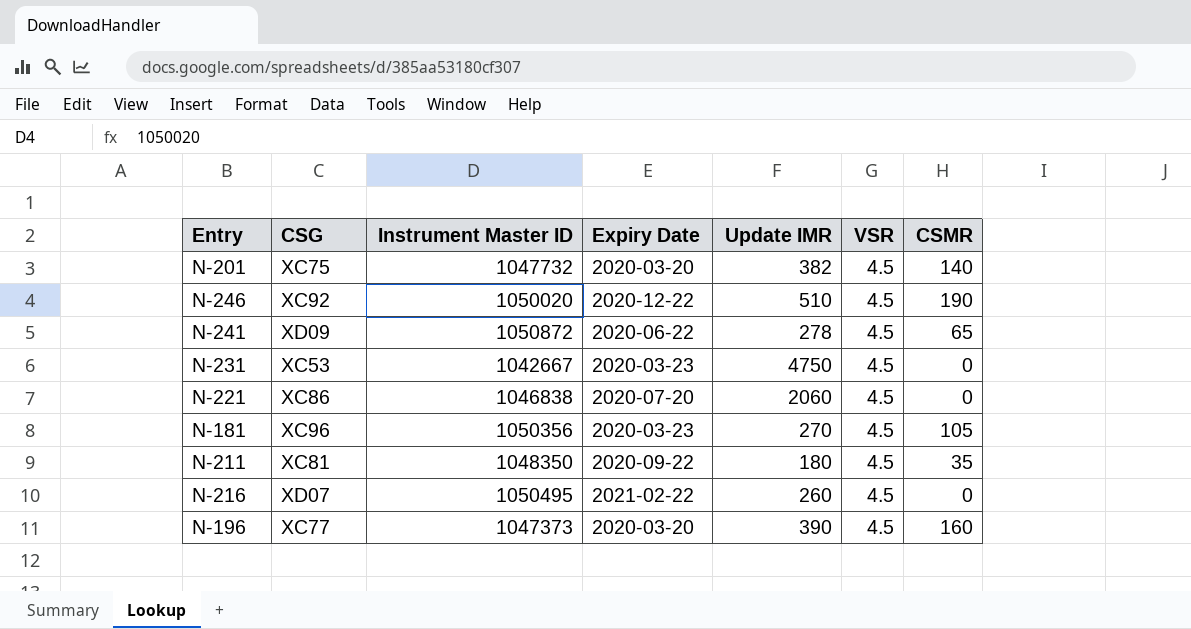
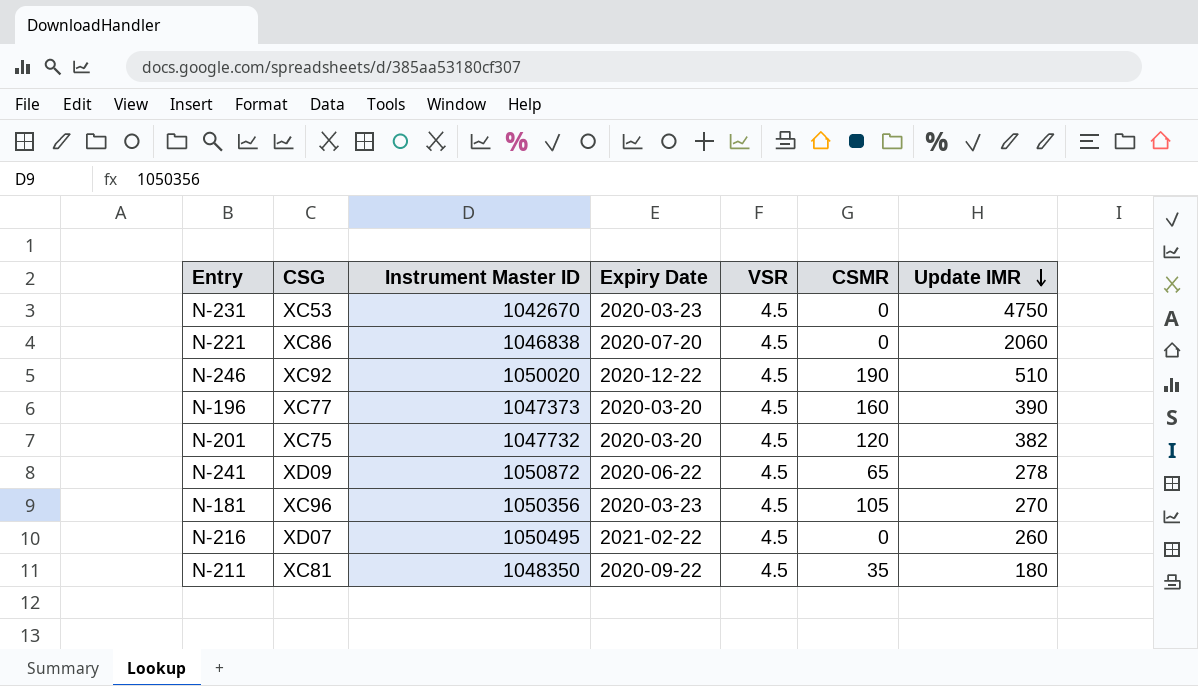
row order: none -> Update IMR descending
column Update IMR | position: 5 -> 7
N-231 | Instrument Master ID: 1042667 -> 1042670
N-201 | CSMR: 140 -> 120

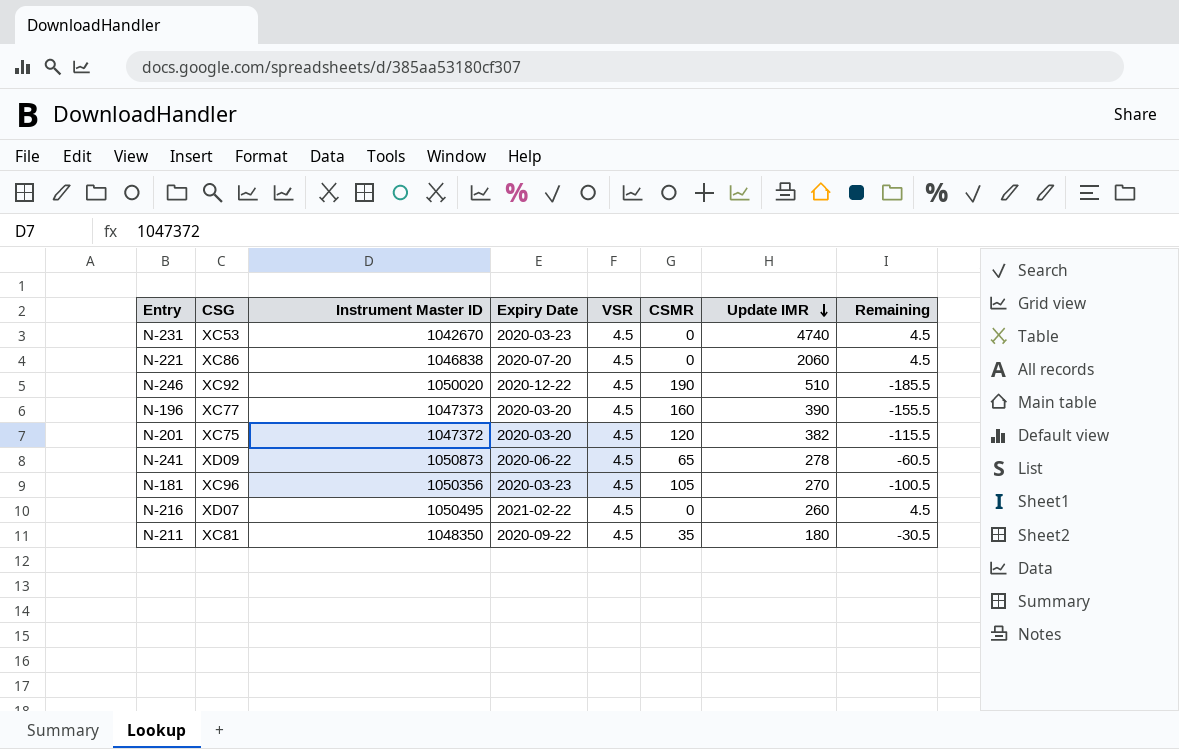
column Remaining | formula: none -> [VSR] - [CSMR]
N-231 | Update IMR: 4750 -> 4740
N-201 | Instrument Master ID: 1047732 -> 1047372
N-241 | Instrument Master ID: 1050872 -> 1050873

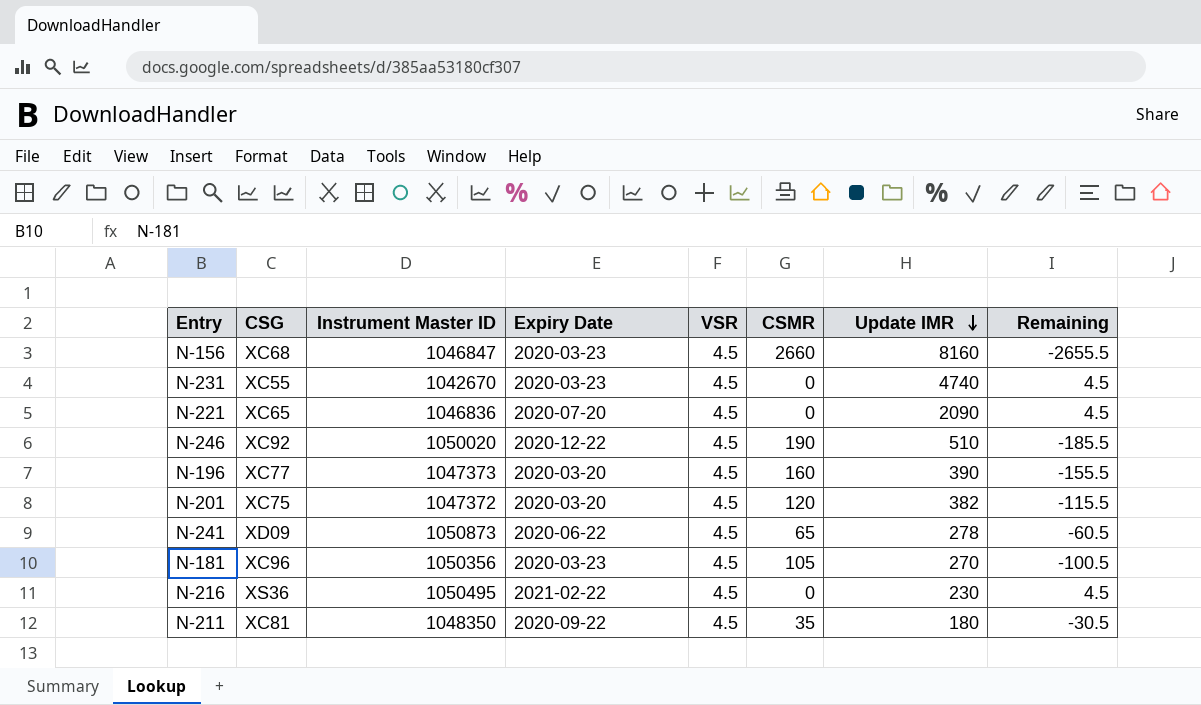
row N-156: none -> XC68 | 1046847 | 2020-03-23 | 4.5 | 2660 | 8160 | -2655.5
N-231 | CSG: XC53 -> XC55
N-221 | CSG: XC86 -> XC65
N-221 | Instrument Master ID: 1046838 -> 1046836
N-221 | Update IMR: 2060 -> 2090
N-216 | CSG: XD07 -> XS36
N-216 | Update IMR: 260 -> 230

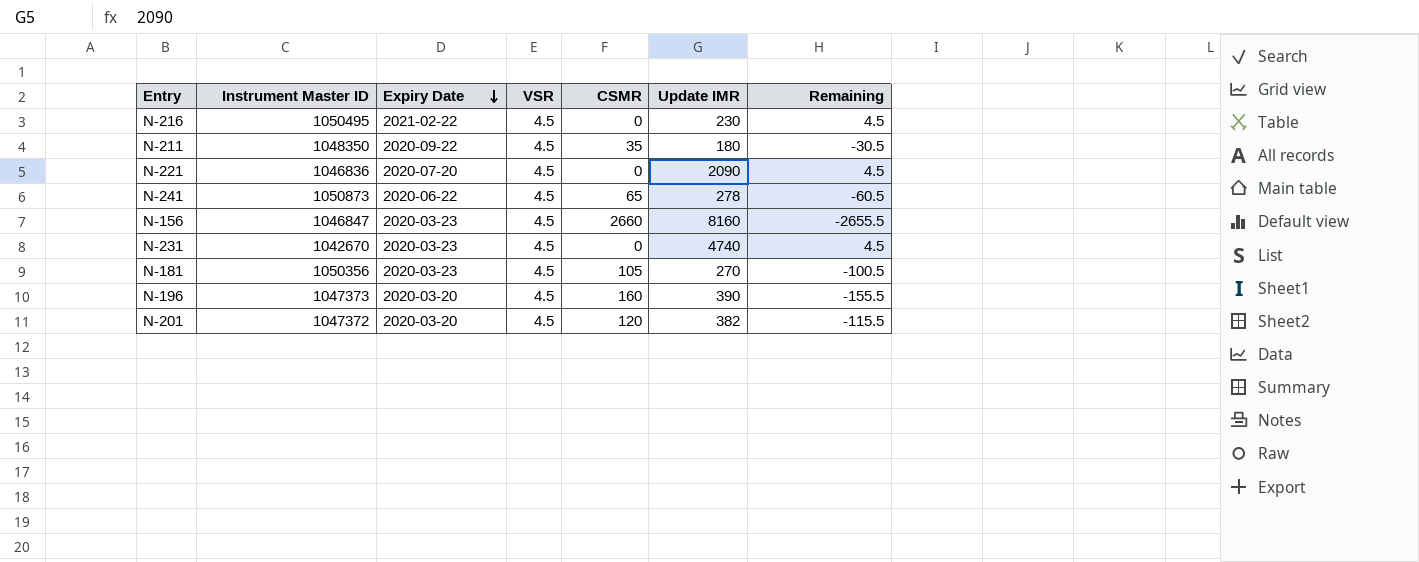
row order: Update IMR descending -> Expiry Date descending
column CSG | position: 2 -> none
row N-246: XC92 | 1050020 | 2020-12-22 | 4.5 | 190 | 510 | -185.5 -> none

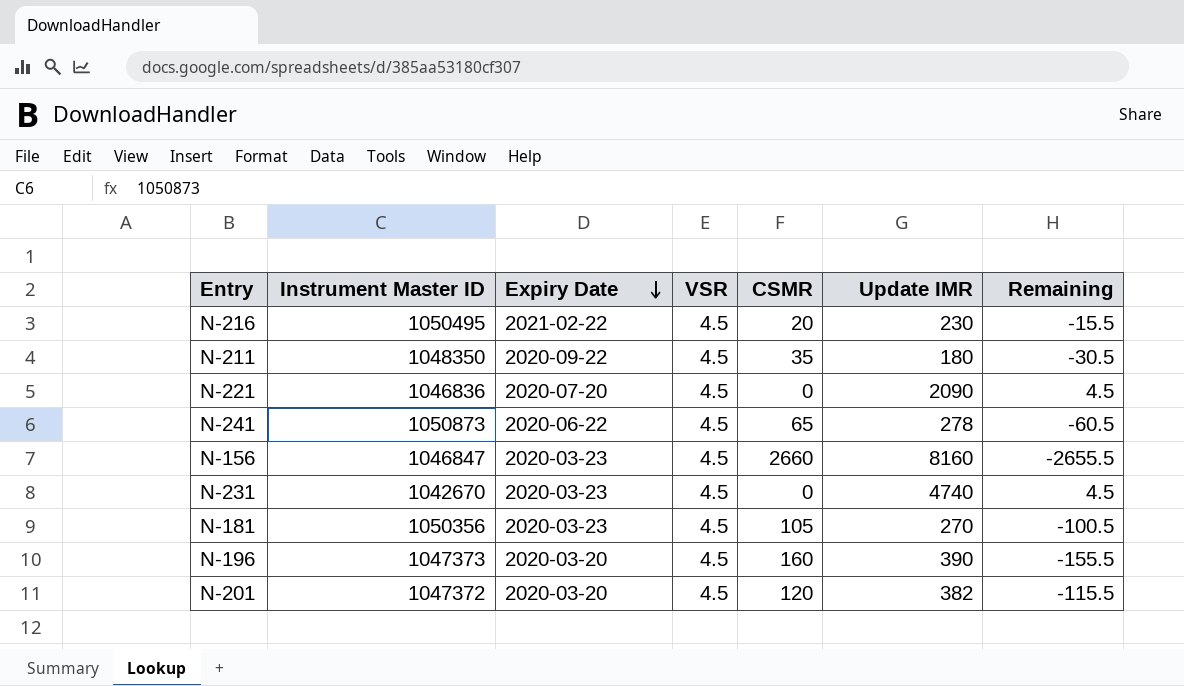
N-216 | CSMR: 0 -> 20
N-216 | Remaining: 4.5 -> -15.5

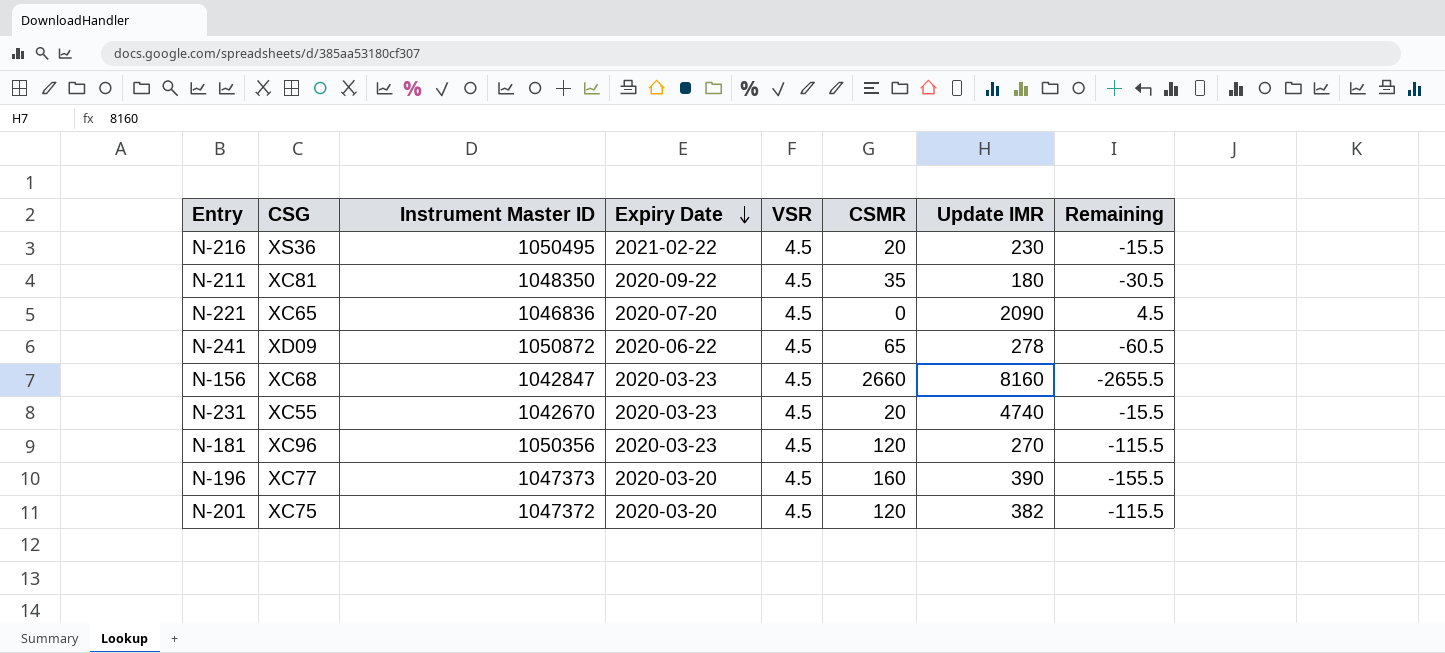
column CSG | position: none -> 2
N-241 | Instrument Master ID: 1050873 -> 1050872
N-156 | Instrument Master ID: 1046847 -> 1042847
N-231 | CSMR: 0 -> 20
N-231 | Remaining: 4.5 -> -15.5
N-181 | CSMR: 105 -> 120
N-181 | Remaining: -100.5 -> -115.5

